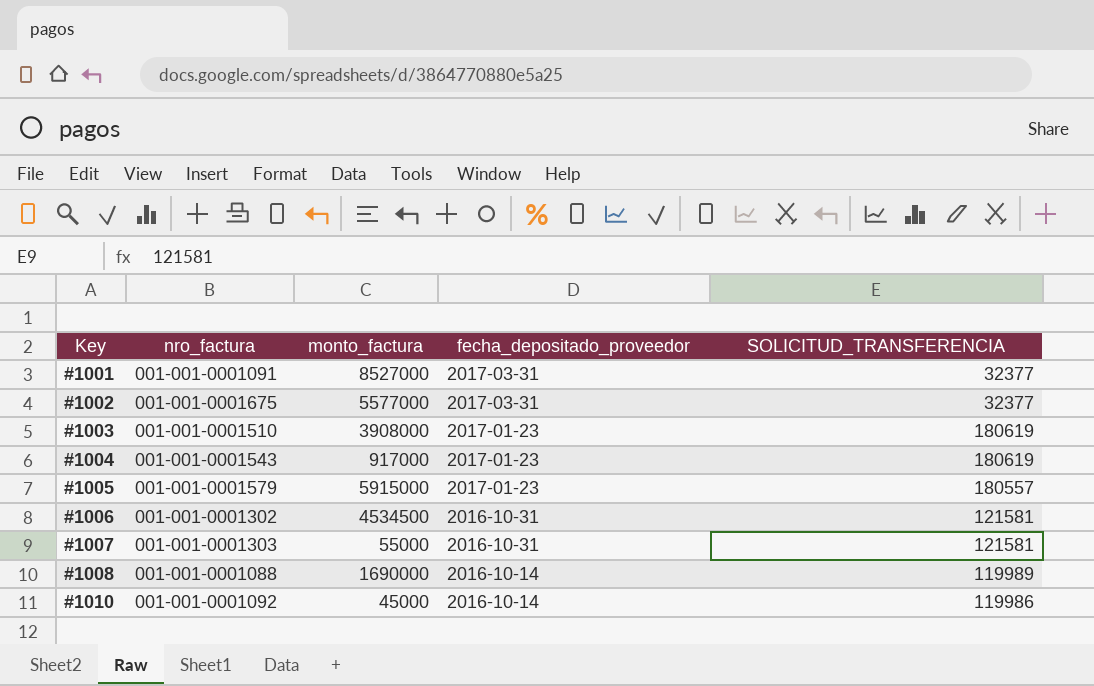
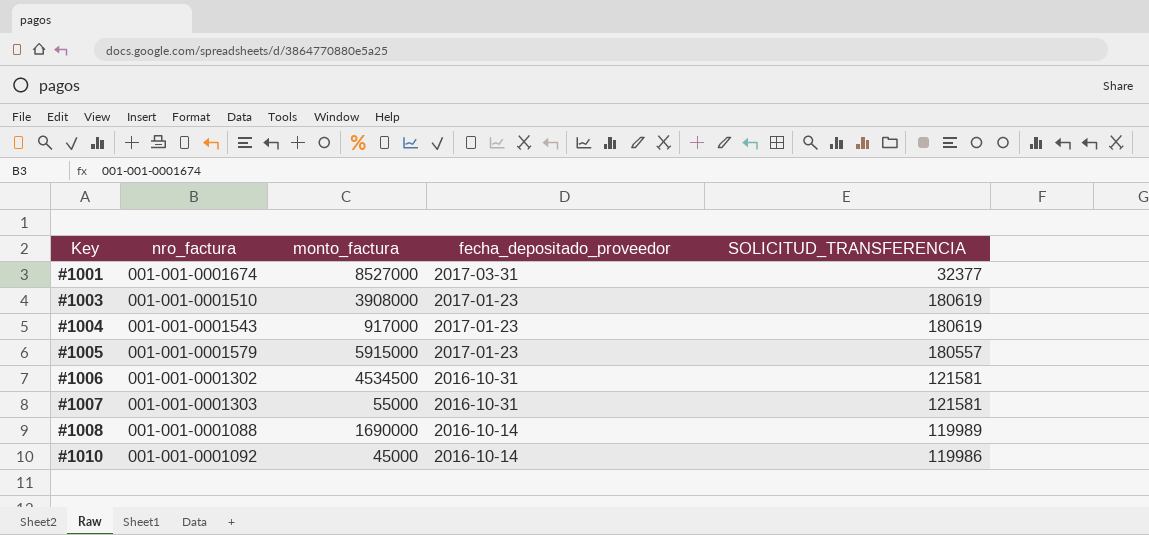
row #1002: 001-001-0001675 | 5577000 | 2017-03-31 | 32377 -> none
#1001 | nro_factura: 001-001-0001091 -> 001-001-0001674

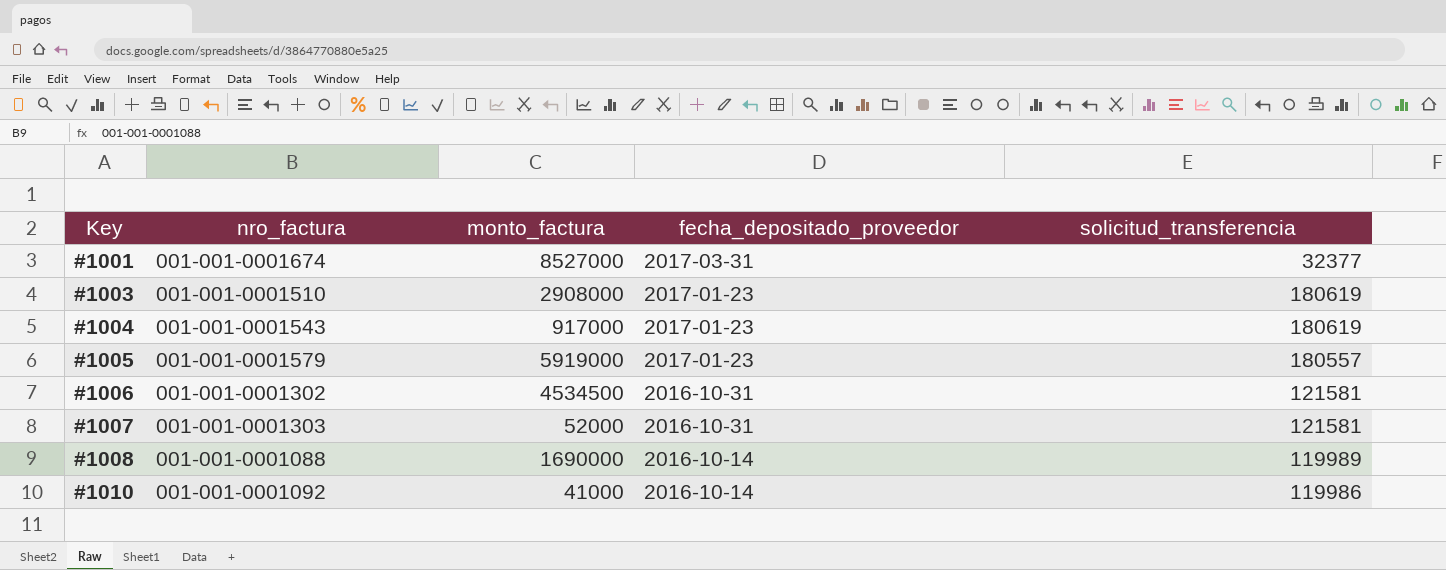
column name: SOLICITUD_TRANSFERENCIA -> solicitud_transferencia
#1003 | monto_factura: 3908000 -> 2908000
#1005 | monto_factura: 5915000 -> 5919000
#1007 | monto_factura: 55000 -> 52000
#1010 | monto_factura: 45000 -> 41000

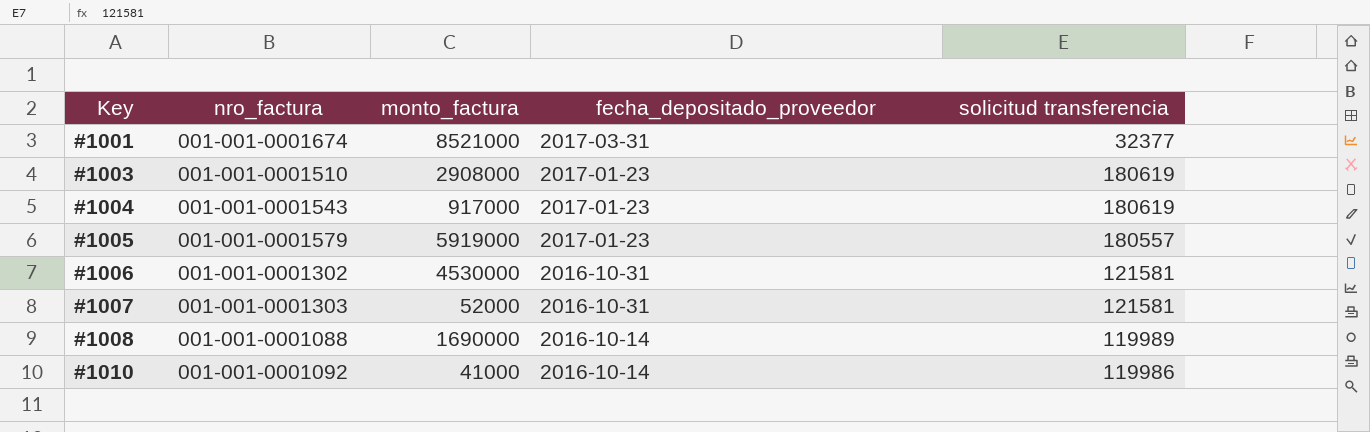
column name: solicitud_transferencia -> solicitud transferencia
#1001 | monto_factura: 8527000 -> 8521000
#1006 | monto_factura: 4534500 -> 4530000

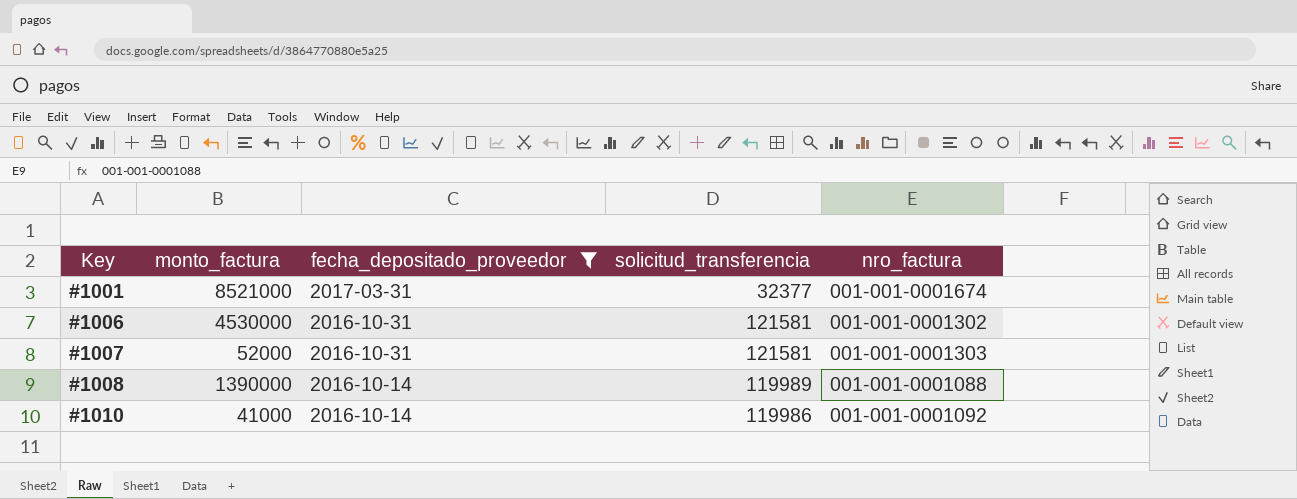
filter: none -> fecha_depositado_proveedor != 2017-01-23
column name: solicitud transferencia -> solicitud_transferencia
column nro_factura | position: 2 -> 5
#1008 | monto_factura: 1690000 -> 1390000

